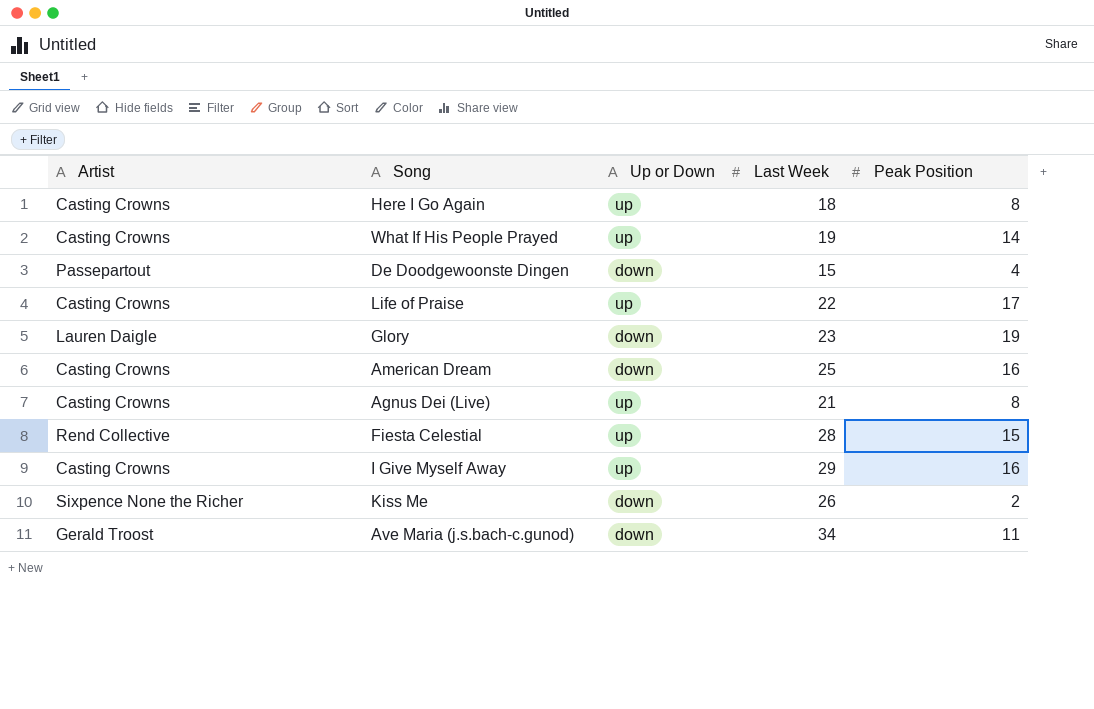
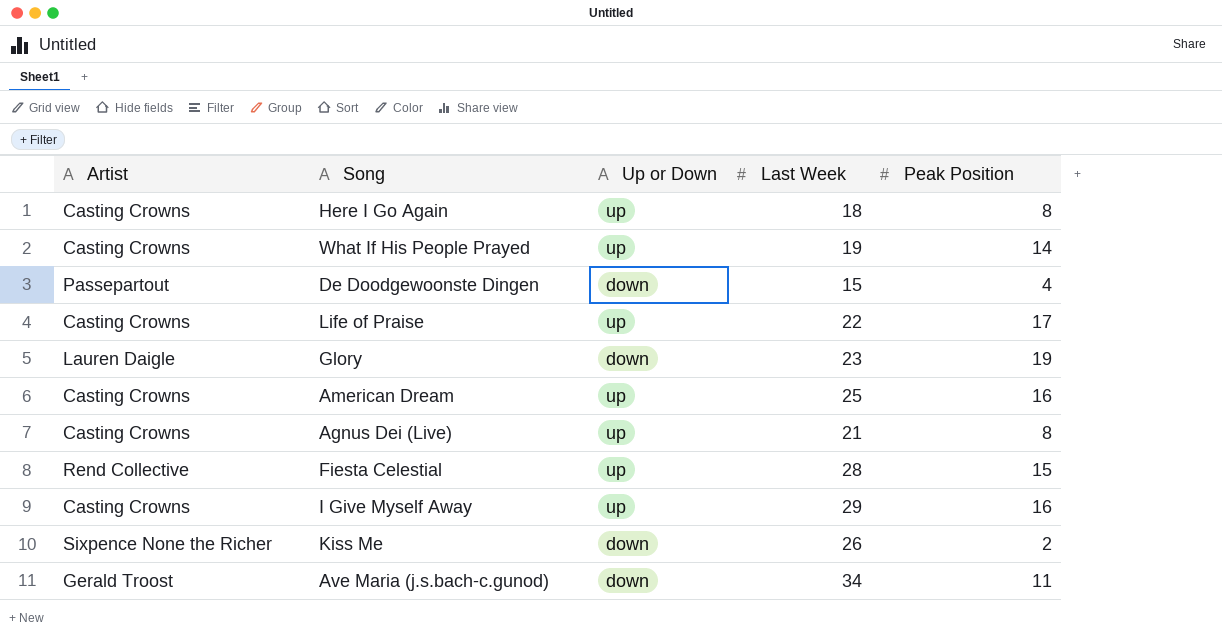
American Dream | Up or Down: down -> up

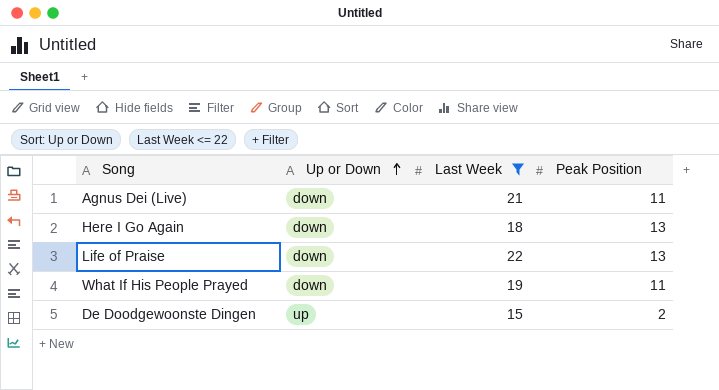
filter: none -> Last Week <= 22
row order: none -> Up or Down ascending
column Artist | position: 1 -> none
Agnus Dei (Live) | Up or Down: up -> down
Agnus Dei (Live) | Peak Position: 8 -> 11
Here I Go Again | Up or Down: up -> down
Here I Go Again | Peak Position: 8 -> 13
Life of Praise | Up or Down: up -> down
Life of Praise | Peak Position: 17 -> 13
What If His People Prayed | Up or Down: up -> down
What If His People Prayed | Peak Position: 14 -> 11
De Doodgewoonste Dingen | Up or Down: down -> up
De Doodgewoonste Dingen | Peak Position: 4 -> 2

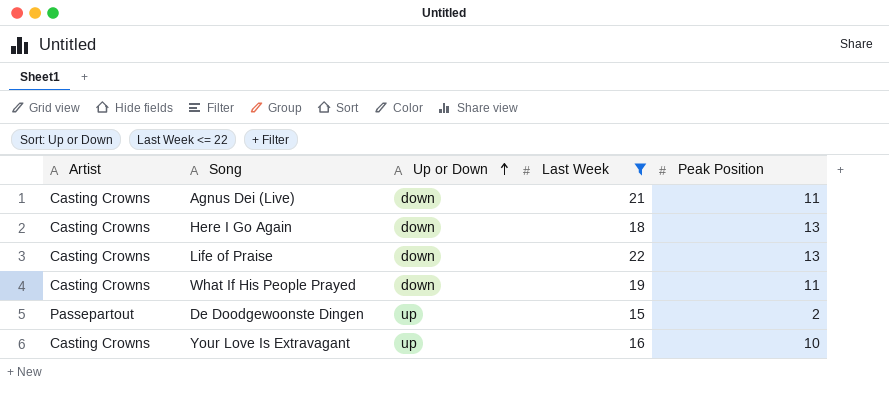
column Artist | position: none -> 1
row Your Love Is Extravagant: none -> Casting Crowns | up | 16 | 10

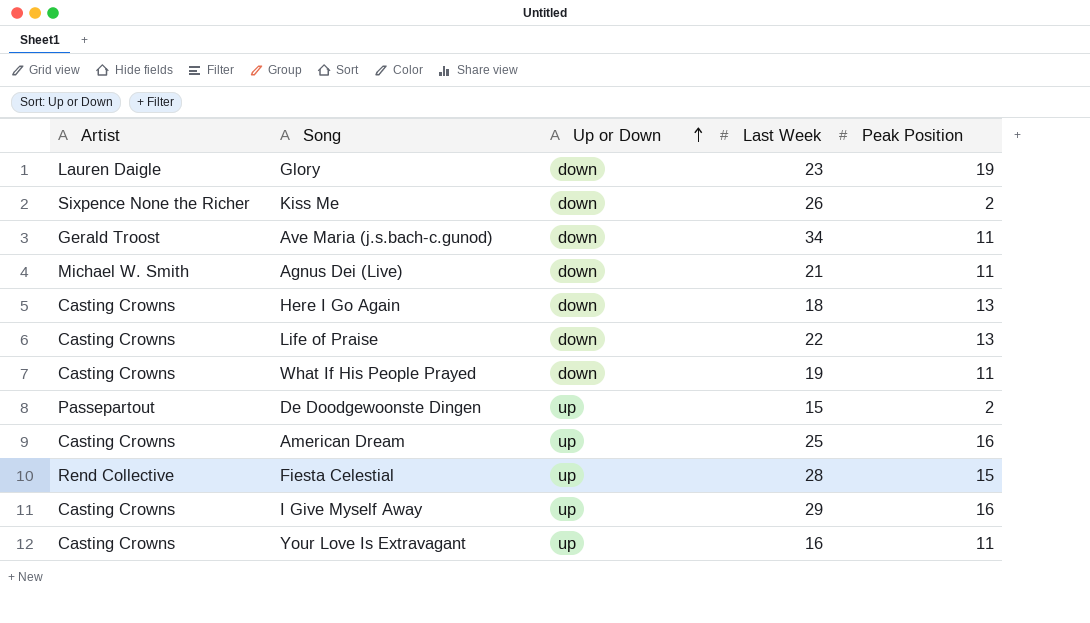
filter: Last Week <= 22 -> none
Agnus Dei (Live) | Artist: Casting Crowns -> Michael W. Smith
Your Love Is Extravagant | Peak Position: 10 -> 11

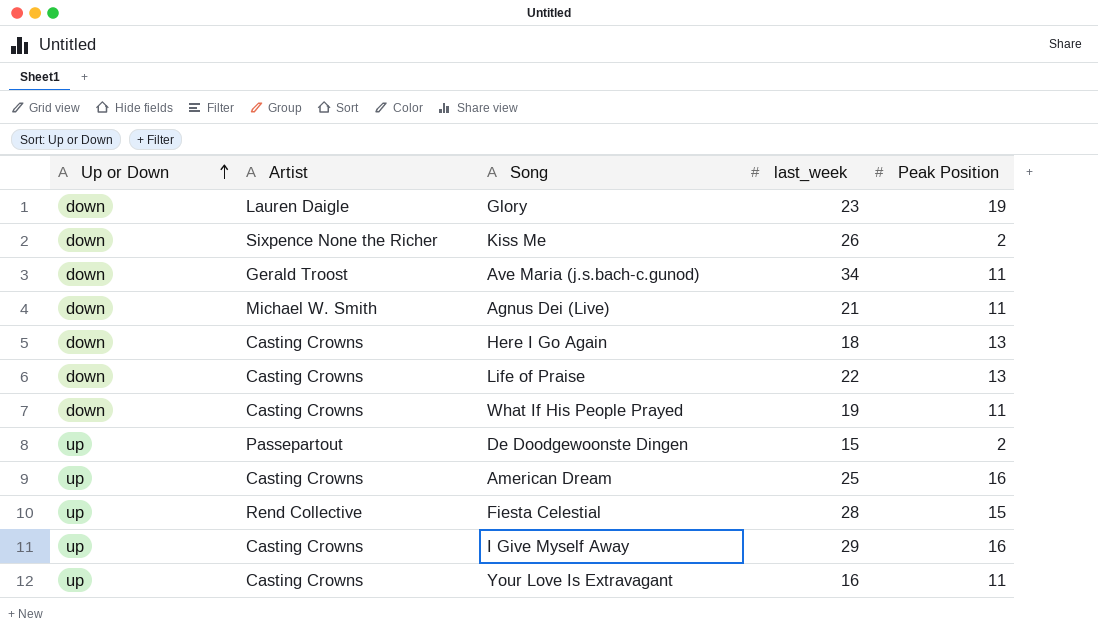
column Up or Down | position: 3 -> 1
column name: Last Week -> last_week

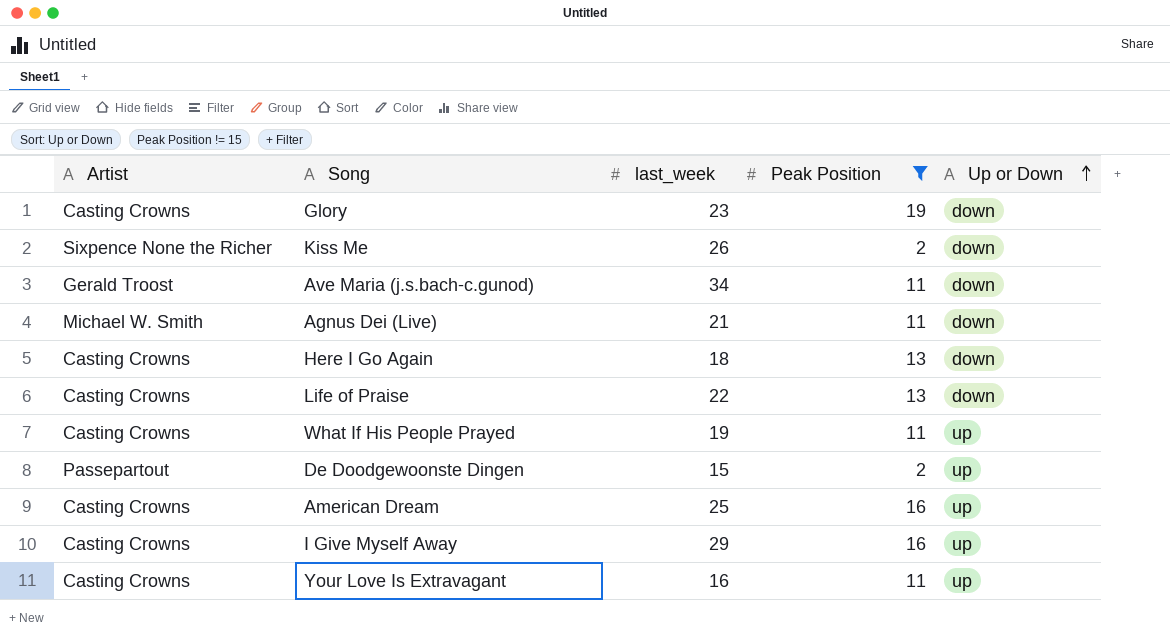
filter: none -> Peak Position != 15
column Up or Down | position: 1 -> 5
Glory | Artist: Lauren Daigle -> Casting Crowns
What If His People Prayed | Up or Down: down -> up

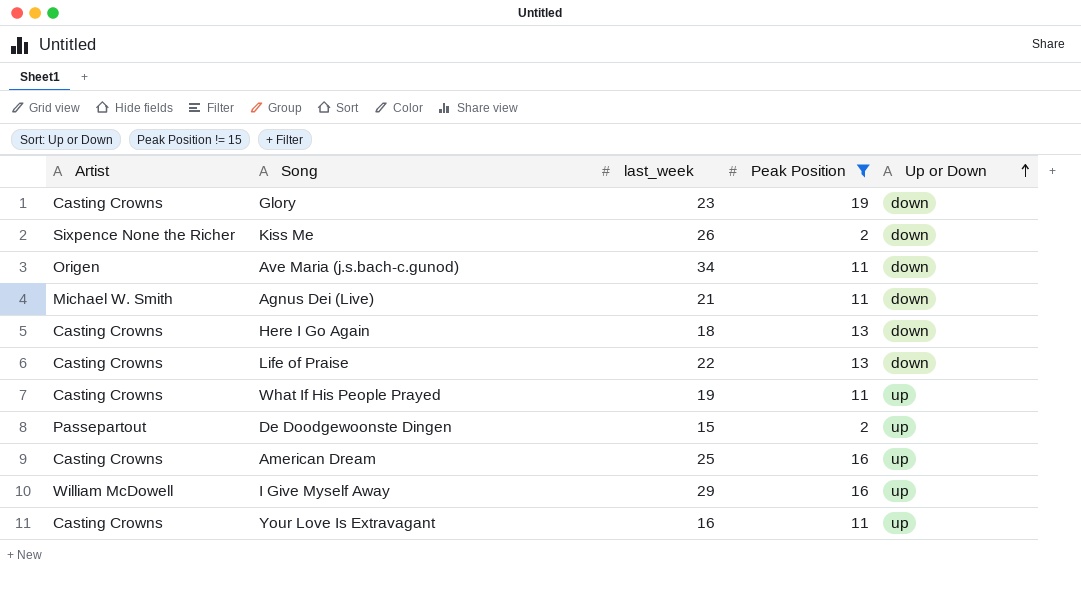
Ave Maria (j.s.bach-c.gunod) | Artist: Gerald Troost -> Origen
I Give Myself Away | Artist: Casting Crowns -> William McDowell

